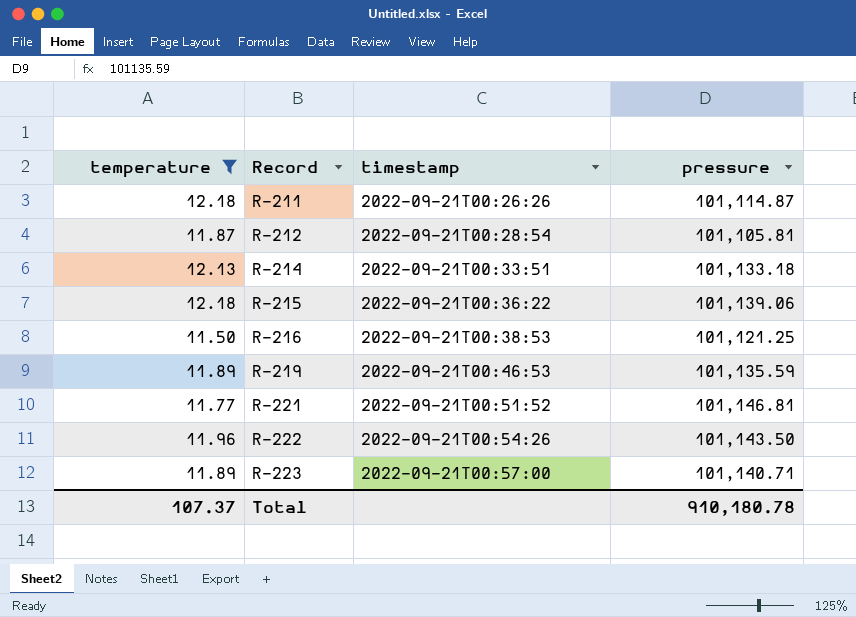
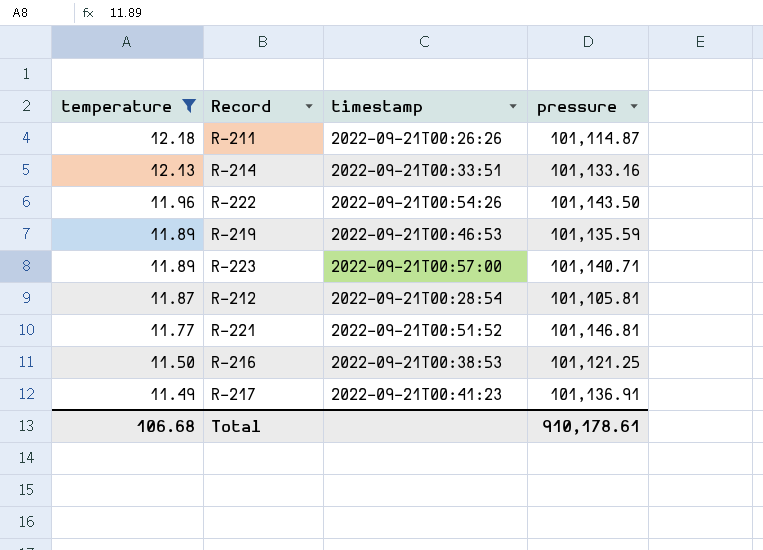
row order: Record ascending -> temperature descending
row R-215: 12.18 | 2022-09-21T00:36:22 | 101,139.06 -> none
R-214 | pressure: 101,133.18 -> 101,133.16
row R-217: none -> 11.49 | 2022-09-21T00:41:23 | 101,136.91
Total | temperature: 107.37 -> 106.68
Total | pressure: 910,180.78 -> 910,178.61

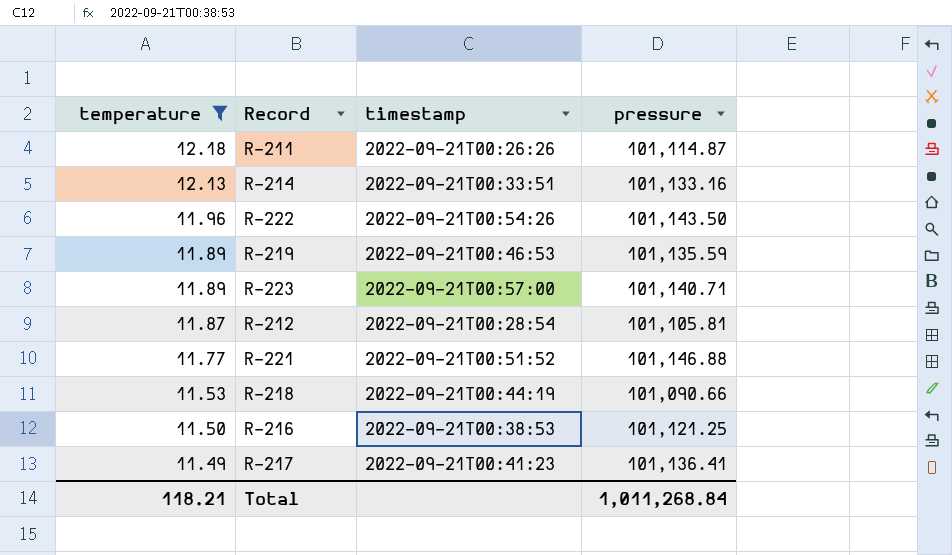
R-221 | pressure: 101,146.81 -> 101,146.88
row R-218: none -> 11.53 | 2022-09-21T00:44:19 | 101,090.66
R-217 | pressure: 101,136.91 -> 101,136.41
Total | temperature: 106.68 -> 118.21
Total | pressure: 910,178.61 -> 1,011,268.84

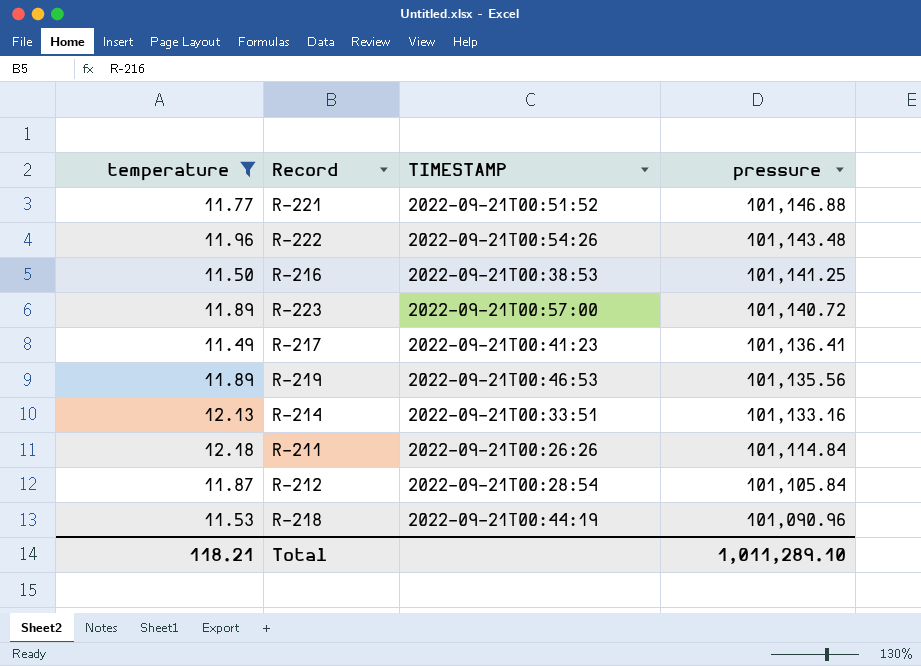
row order: temperature descending -> pressure descending
column name: timestamp -> TIMESTAMP
R-222 | pressure: 101,143.50 -> 101,143.48
R-216 | pressure: 101,121.25 -> 101,141.25
R-223 | pressure: 101,140.71 -> 101,140.72
R-219 | pressure: 101,135.59 -> 101,135.56
R-211 | pressure: 101,114.87 -> 101,114.84
R-212 | pressure: 101,105.81 -> 101,105.84
R-218 | pressure: 101,090.66 -> 101,090.96
Total | pressure: 1,011,268.84 -> 1,011,289.10

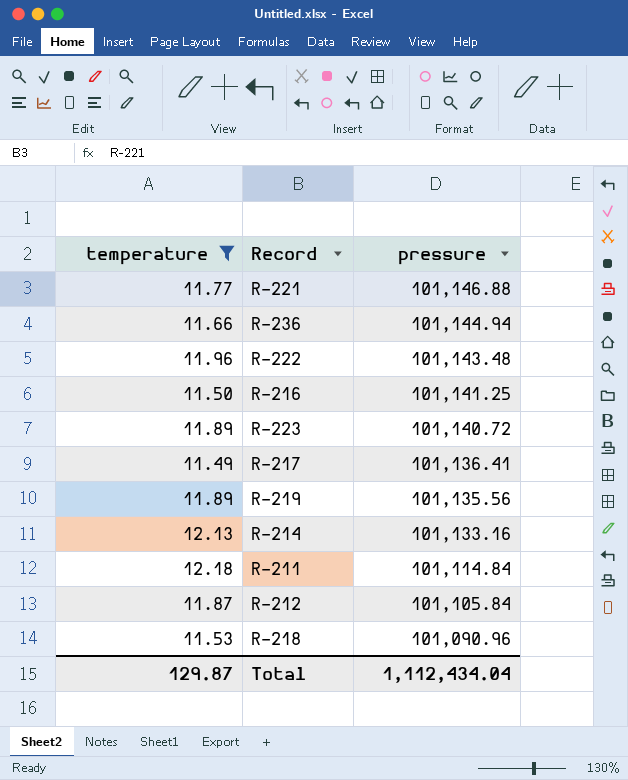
column TIMESTAMP | position: 3 -> none
row R-236: none -> 11.66 | 101,144.94
Total | temperature: 118.21 -> 129.87
Total | pressure: 1,011,289.10 -> 1,112,434.04

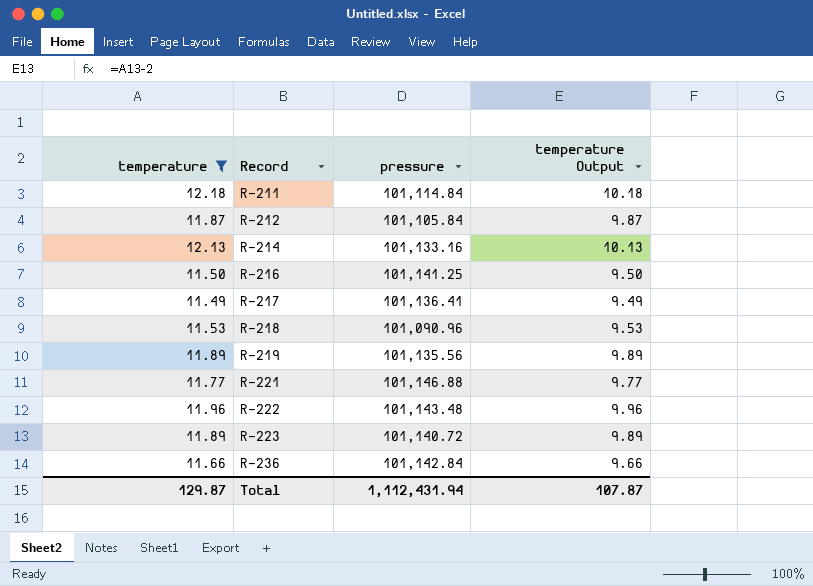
row order: pressure descending -> Record ascending
column temperature Output | formula: none -> [temperature] - 2
R-236 | pressure: 101,144.94 -> 101,142.84
Total | pressure: 1,112,434.04 -> 1,112,431.94

